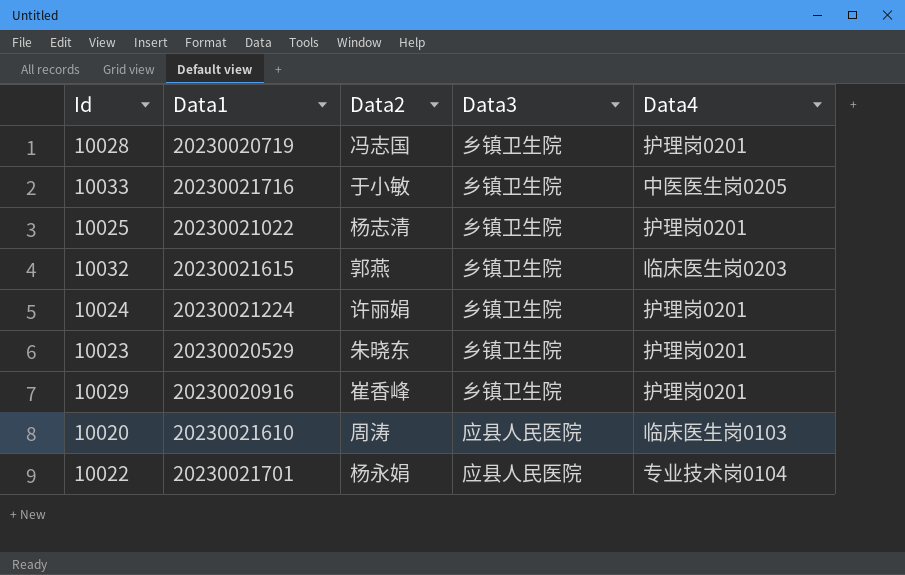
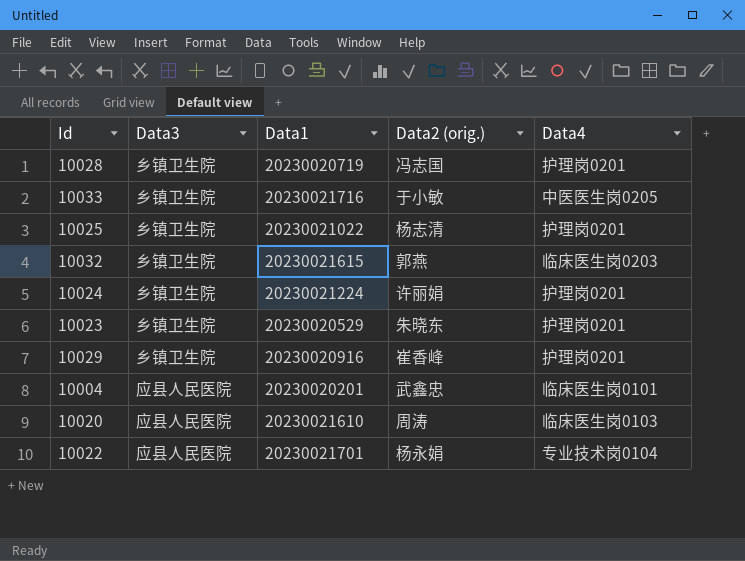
column Data3 | position: 4 -> 2
column name: Data2 -> Data2 (orig.)
row 10004: none -> 应县人民医院 | 20230020201 | 武鑫忠 | 临床医生岗0101

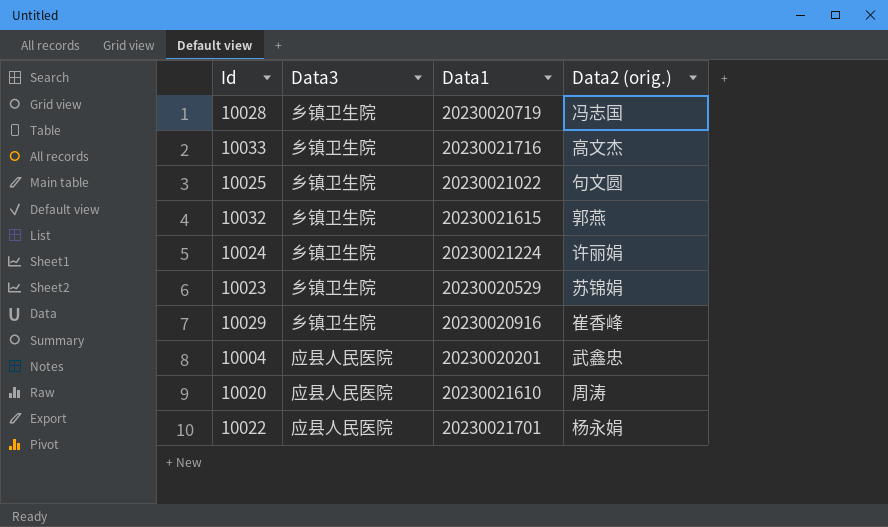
column Data4 | position: 5 -> none
10033 | Data2 (orig.): 于小敏 -> 高文杰
10025 | Data2 (orig.): 杨志清 -> 句文圆
10023 | Data2 (orig.): 朱晓东 -> 苏锦娟

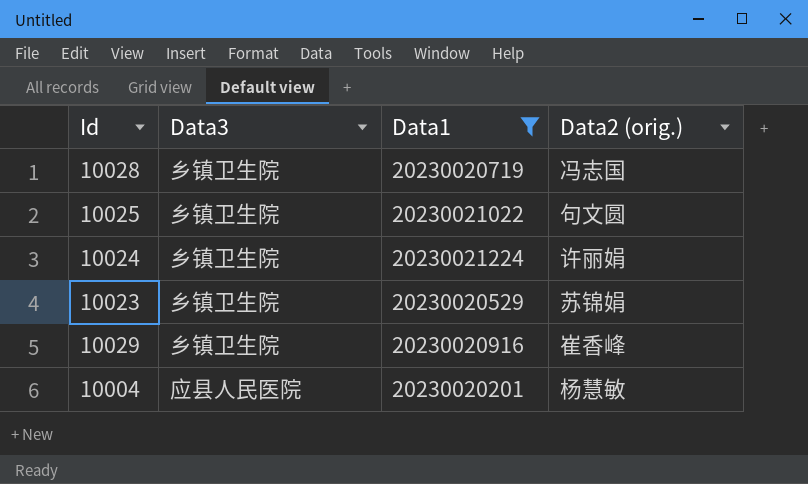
filter: none -> Data1 <= 20230021224
10004 | Data2 (orig.): 武鑫忠 -> 杨慧敏

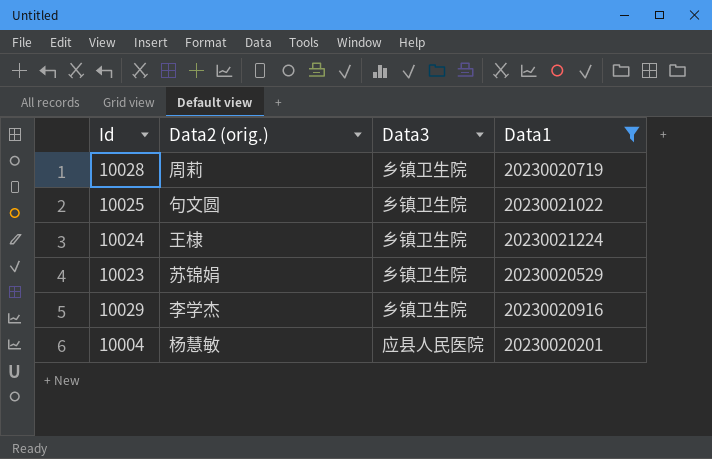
column Data2 (orig.) | position: 4 -> 2
10028 | Data2 (orig.): 冯志国 -> 周莉
10024 | Data2 (orig.): 许丽娟 -> 王棣
10029 | Data2 (orig.): 崔香峰 -> 李学杰

